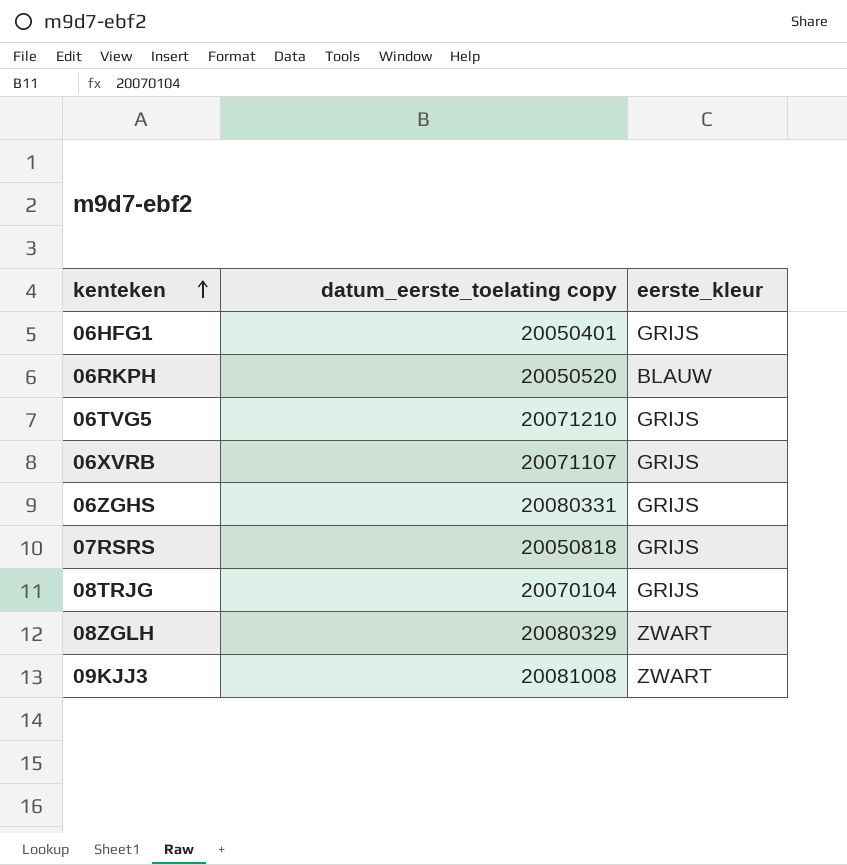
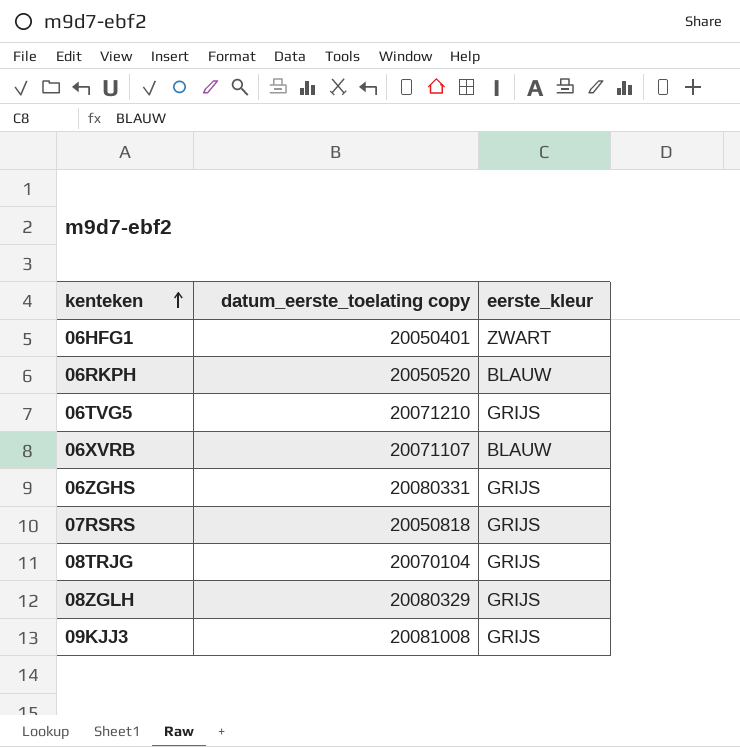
06HFG1 | eerste_kleur: GRIJS -> ZWART
06XVRB | eerste_kleur: GRIJS -> BLAUW
08ZGLH | eerste_kleur: ZWART -> GRIJS
09KJJ3 | eerste_kleur: ZWART -> GRIJS

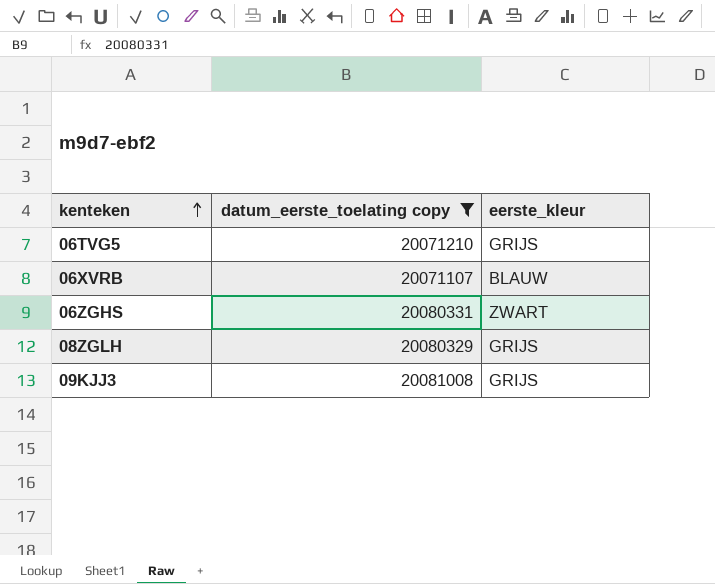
filter: none -> datum_eerste_toelating copy >= 20071107
06ZGHS | eerste_kleur: GRIJS -> ZWART

